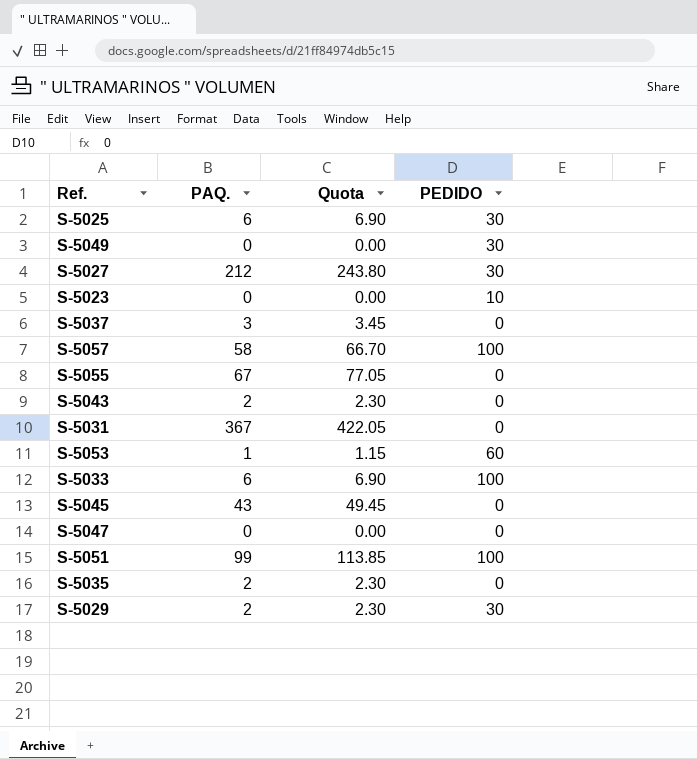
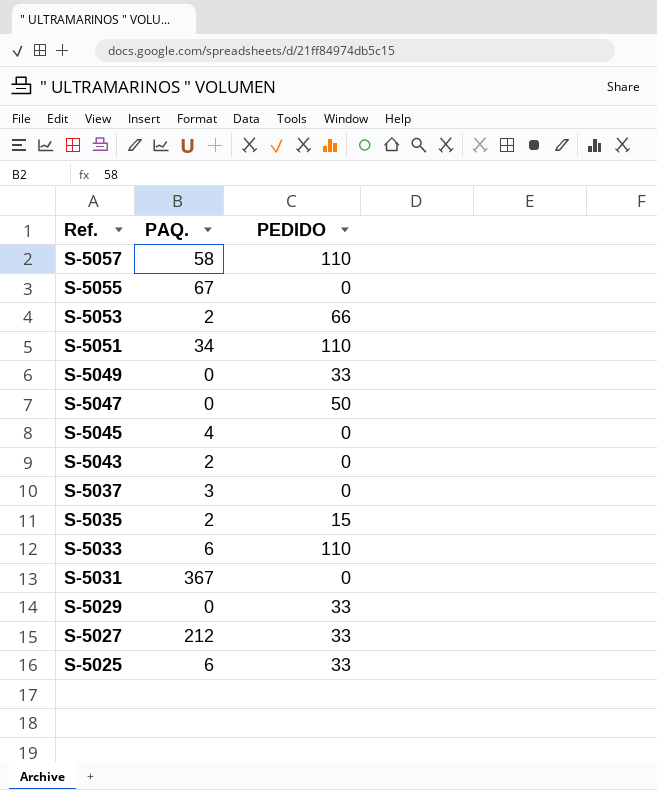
row order: none -> Ref. descending
column Quota | formula: [PAQ.] * 1.15 -> none
row S-5023: 0 | 0.00 | 10 -> none
S-5057 | PEDIDO: 100 -> 110
S-5053 | PAQ.: 1 -> 2
S-5053 | PEDIDO: 60 -> 66
S-5051 | PAQ.: 99 -> 34
S-5051 | PEDIDO: 100 -> 110
S-5049 | PEDIDO: 30 -> 33
S-5047 | PEDIDO: 0 -> 50
S-5045 | PAQ.: 43 -> 4
S-5035 | PEDIDO: 0 -> 15
S-5033 | PEDIDO: 100 -> 110
S-5029 | PAQ.: 2 -> 0
S-5029 | PEDIDO: 30 -> 33
S-5027 | PEDIDO: 30 -> 33
S-5025 | PEDIDO: 30 -> 33

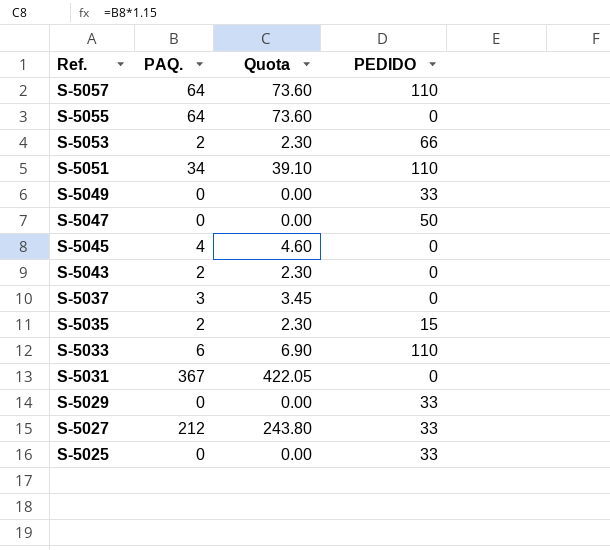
column Quota | formula: none -> [PAQ.] * 1.15
S-5057 | PAQ.: 58 -> 64
S-5055 | PAQ.: 67 -> 64
S-5025 | PAQ.: 6 -> 0

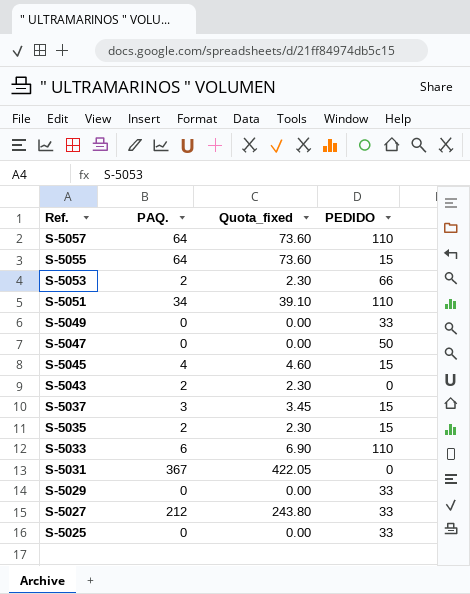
column name: Quota -> Quota_fixed
S-5055 | PEDIDO: 0 -> 15
S-5045 | PEDIDO: 0 -> 15
S-5037 | PEDIDO: 0 -> 15

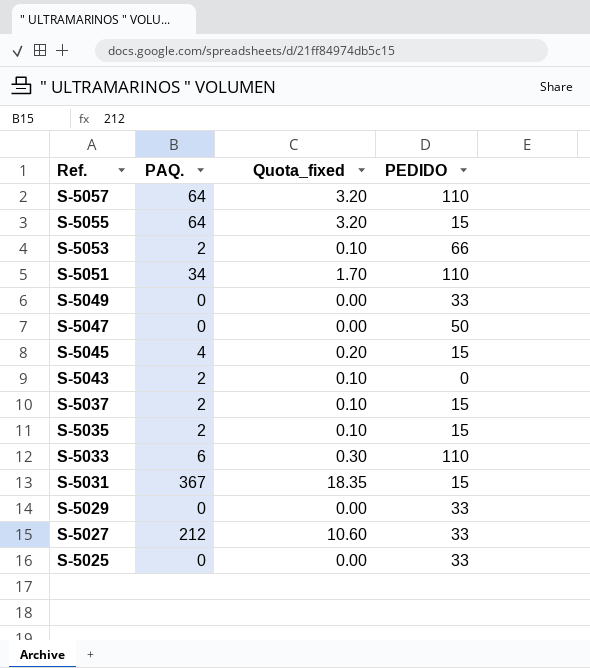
column Quota_fixed | formula: [PAQ.] * 1.15 -> [PAQ.] * 0.05
S-5037 | PAQ.: 3 -> 2
S-5031 | PEDIDO: 0 -> 15

